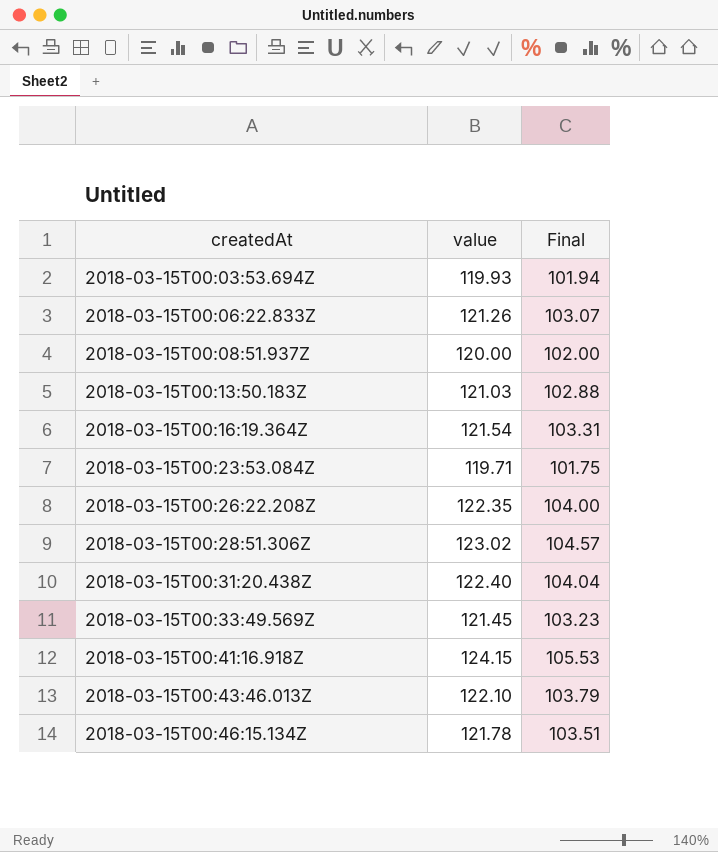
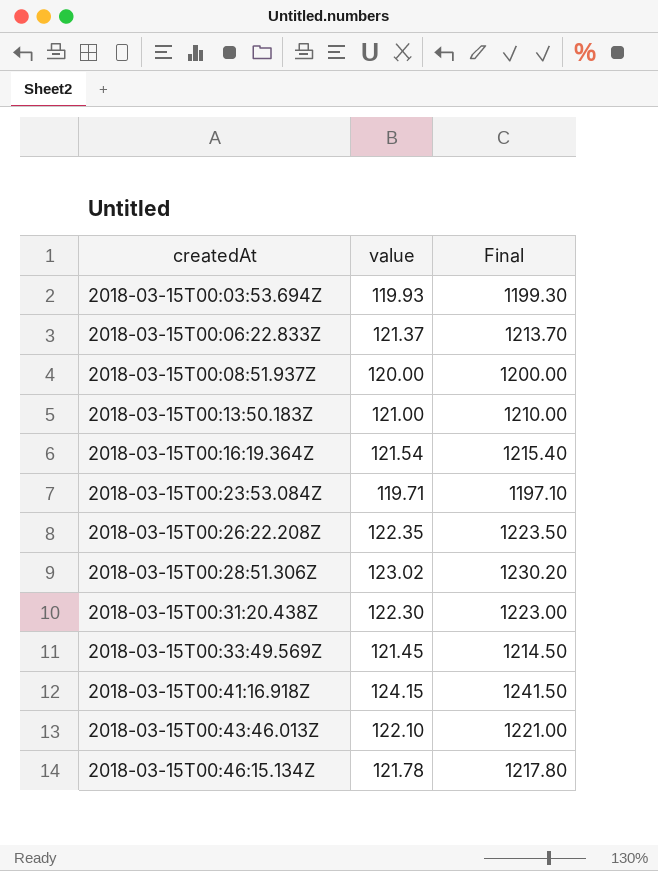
column Final | formula: [value] * 0.85 -> [value] * 10
2018-03-15T00:06:22.833Z | value: 121.26 -> 121.37
2018-03-15T00:13:50.183Z | value: 121.03 -> 121.00
2018-03-15T00:31:20.438Z | value: 122.40 -> 122.30

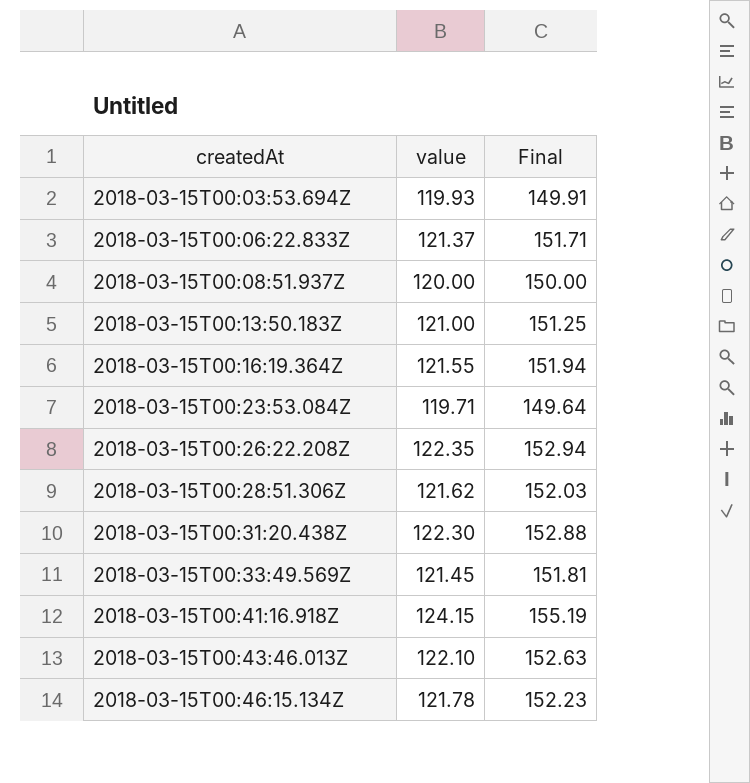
column Final | formula: [value] * 10 -> [value] * 1.25
2018-03-15T00:16:19.364Z | value: 121.54 -> 121.55
2018-03-15T00:28:51.306Z | value: 123.02 -> 121.62

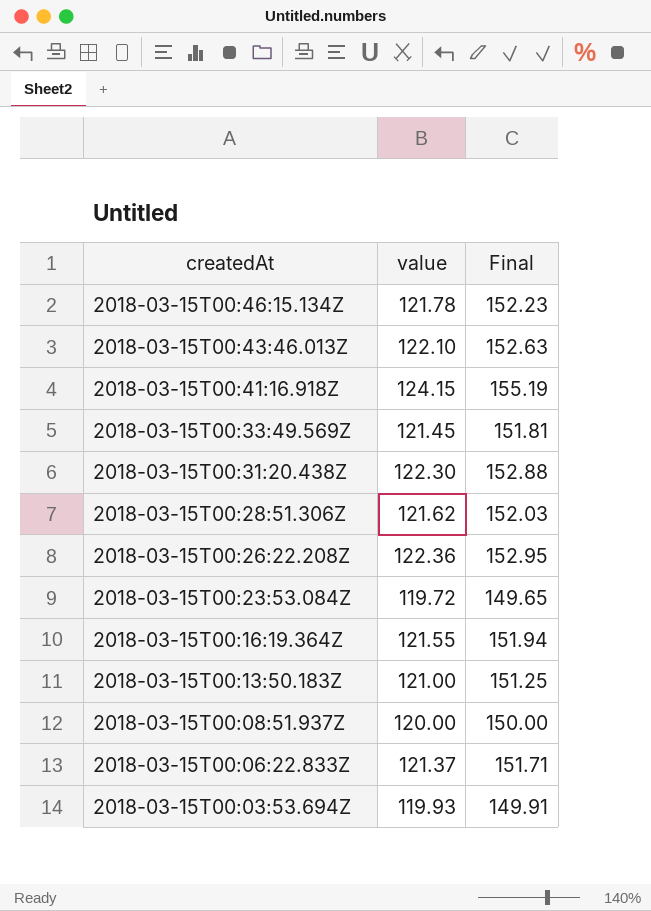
row order: createdAt ascending -> createdAt descending
2018-03-15T00:26:22.208Z | value: 122.35 -> 122.36
2018-03-15T00:26:22.208Z | Final: 152.94 -> 152.95
2018-03-15T00:23:53.084Z | value: 119.71 -> 119.72
2018-03-15T00:23:53.084Z | Final: 149.64 -> 149.65

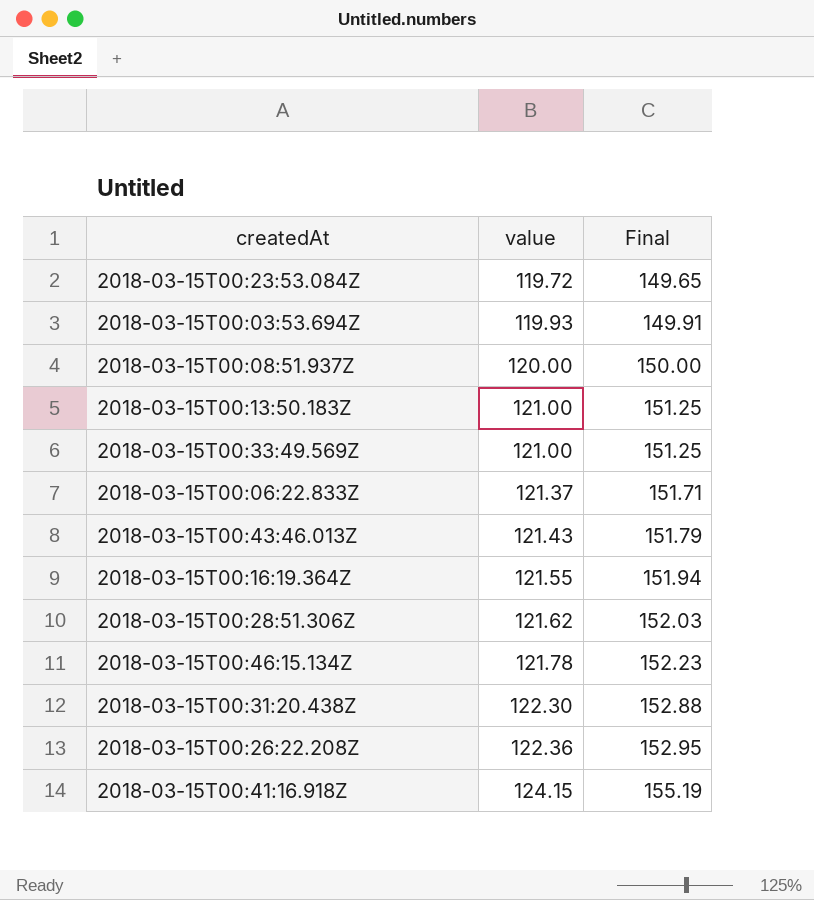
row order: createdAt descending -> value ascending
2018-03-15T00:33:49.569Z | value: 121.45 -> 121.00
2018-03-15T00:33:49.569Z | Final: 151.81 -> 151.25
2018-03-15T00:43:46.013Z | value: 122.10 -> 121.43
2018-03-15T00:43:46.013Z | Final: 152.63 -> 151.79

